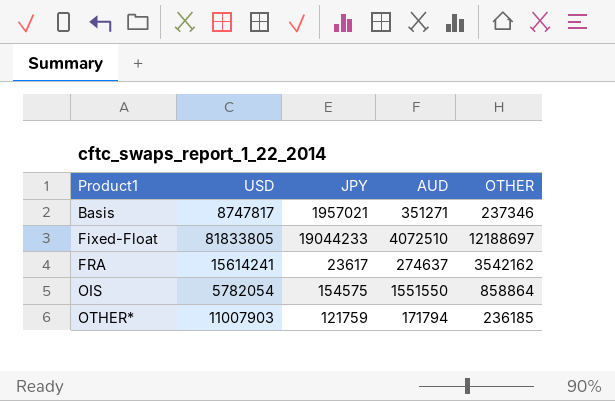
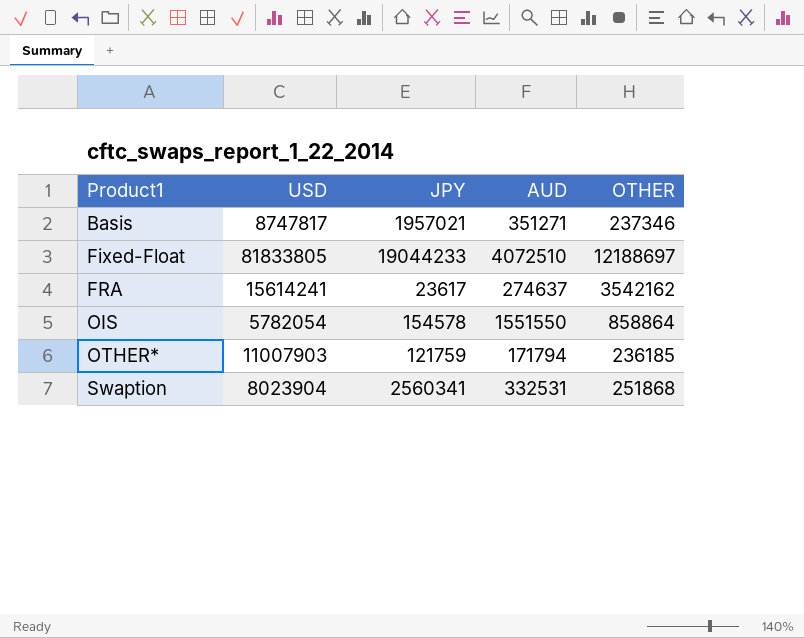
OIS | JPY: 154575 -> 154578
row Swaption: none -> 8023904 | 2560341 | 332531 | 251868

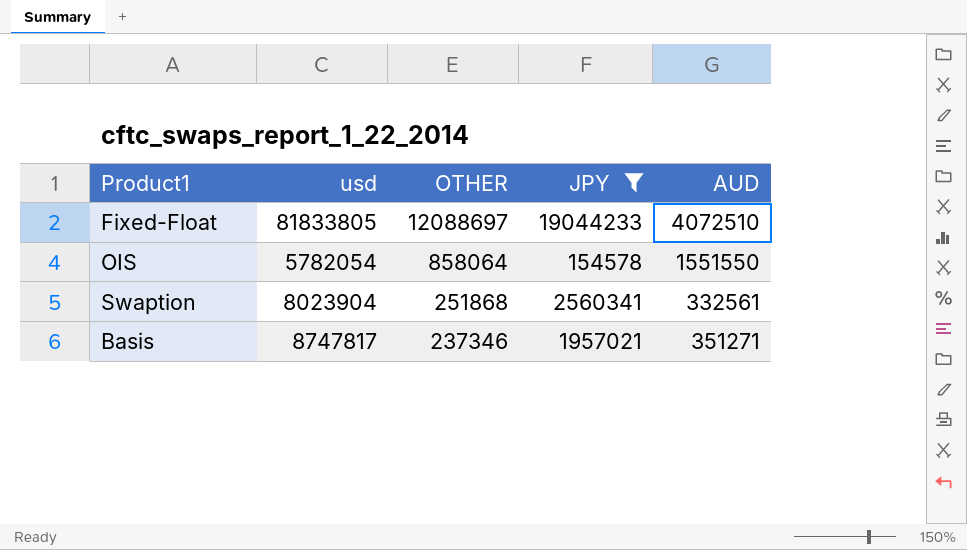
filter: none -> JPY >= 154578
row order: Product1 ascending -> OTHER descending
column name: USD -> usd
column OTHER | position: 5 -> 3
Fixed-Float | OTHER: 12188697 -> 12088697
OIS | OTHER: 858864 -> 858064
Swaption | AUD: 332531 -> 332561

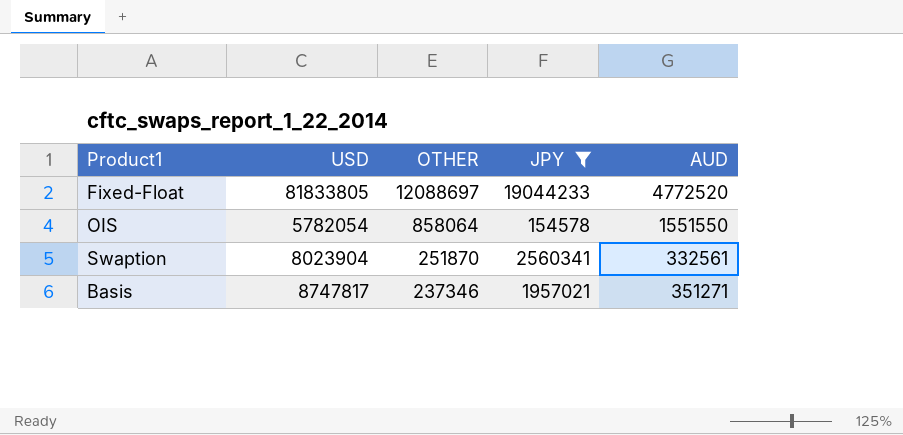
column name: usd -> USD
Fixed-Float | AUD: 4072510 -> 4772520
Swaption | OTHER: 251868 -> 251870

